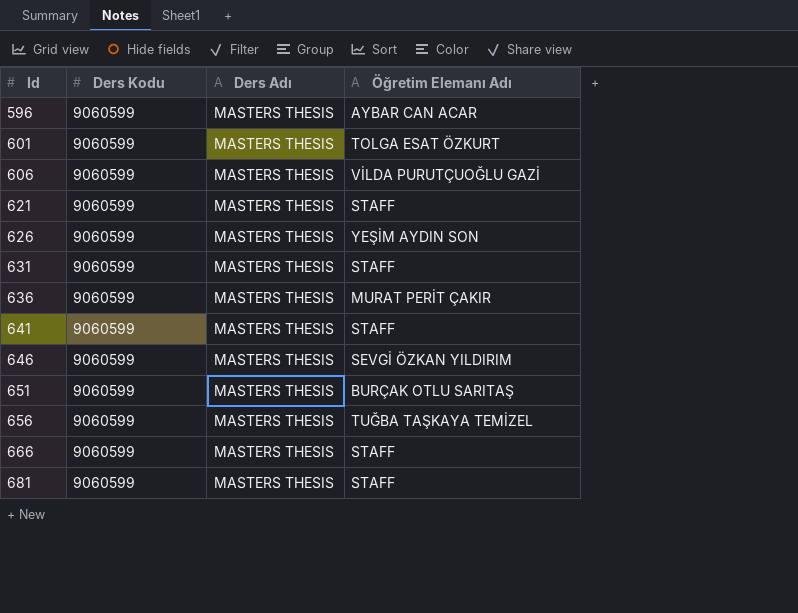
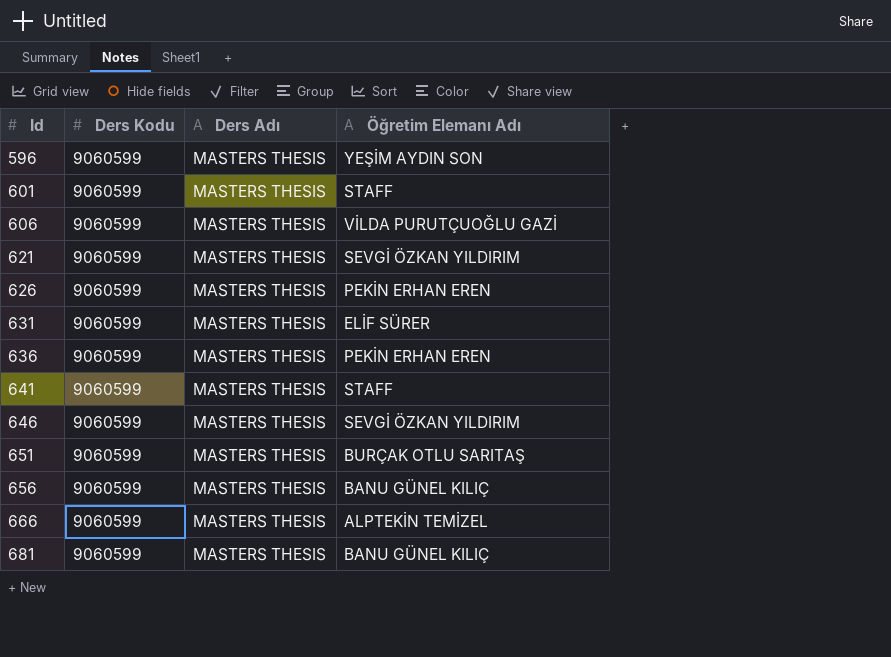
596 | Öğretim Elemanı Adı: AYBAR CAN ACAR -> YEŞİM AYDIN SON
601 | Öğretim Elemanı Adı: TOLGA ESAT ÖZKURT -> STAFF
621 | Öğretim Elemanı Adı: STAFF -> SEVGİ ÖZKAN YILDIRIM
626 | Öğretim Elemanı Adı: YEŞİM AYDIN SON -> PEKİN ERHAN EREN
631 | Öğretim Elemanı Adı: STAFF -> ELİF SÜRER
636 | Öğretim Elemanı Adı: MURAT PERİT ÇAKIR -> PEKİN ERHAN EREN
656 | Öğretim Elemanı Adı: TUĞBA TAŞKAYA TEMİZEL -> BANU GÜNEL KILIÇ
666 | Öğretim Elemanı Adı: STAFF -> ALPTEKİN TEMİZEL
681 | Öğretim Elemanı Adı: STAFF -> BANU GÜNEL KILIÇ

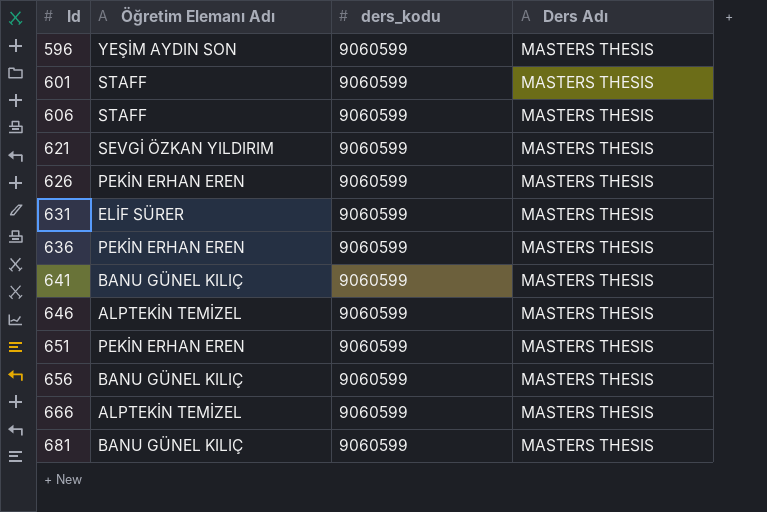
column Öğretim Elemanı Adı | position: 4 -> 2
column name: Ders Kodu -> ders_kodu
606 | Öğretim Elemanı Adı: VİLDA PURUTÇUOĞLU GAZİ -> STAFF
641 | Öğretim Elemanı Adı: STAFF -> BANU GÜNEL KILIÇ
646 | Öğretim Elemanı Adı: SEVGİ ÖZKAN YILDIRIM -> ALPTEKİN TEMİZEL
651 | Öğretim Elemanı Adı: BURÇAK OTLU SARITAŞ -> PEKİN ERHAN EREN

